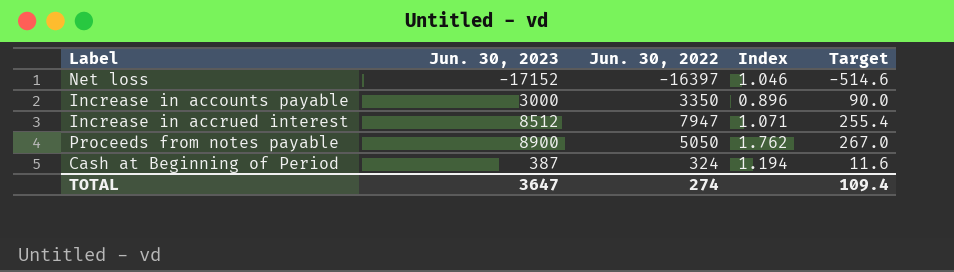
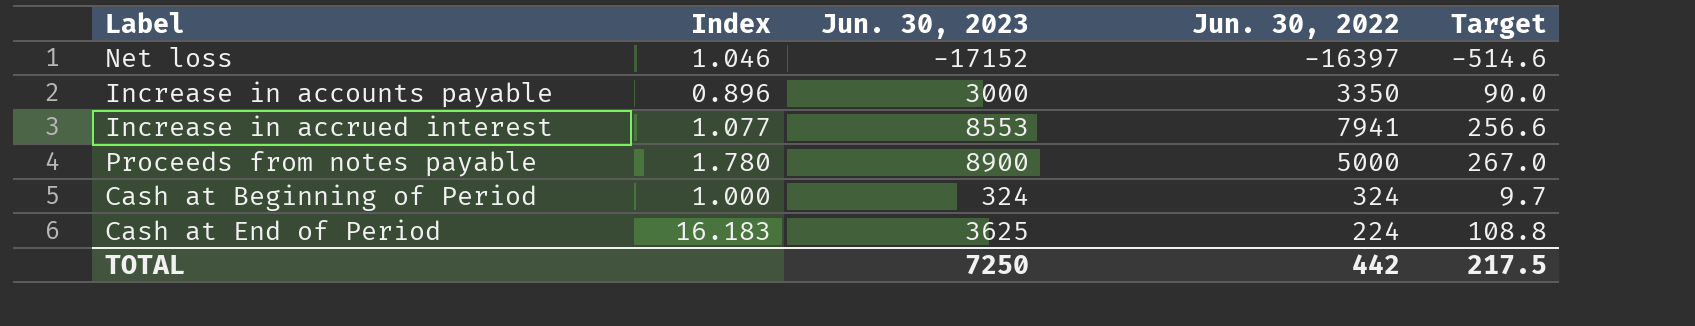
column Index | position: 4 -> 2
Increase in accrued interest | Index: 1.071 -> 1.077
Increase in accrued interest | Jun. 30, 2023: 8512 -> 8553
Increase in accrued interest | Jun. 30, 2022: 7947 -> 7941
Increase in accrued interest | Target: 255.4 -> 256.6
Proceeds from notes payable | Index: 1.762 -> 1.780
Proceeds from notes payable | Jun. 30, 2022: 5050 -> 5000
Cash at Beginning of Period | Index: 1.194 -> 1.000
Cash at Beginning of Period | Jun. 30, 2023: 387 -> 324
Cash at Beginning of Period | Target: 11.6 -> 9.7
row Cash at End of Period: none -> 16.183 | 3625 | 224 | 108.8
TOTAL | Jun. 30, 2023: 3647 -> 7250
TOTAL | Jun. 30, 2022: 274 -> 442
TOTAL | Target: 109.4 -> 217.5

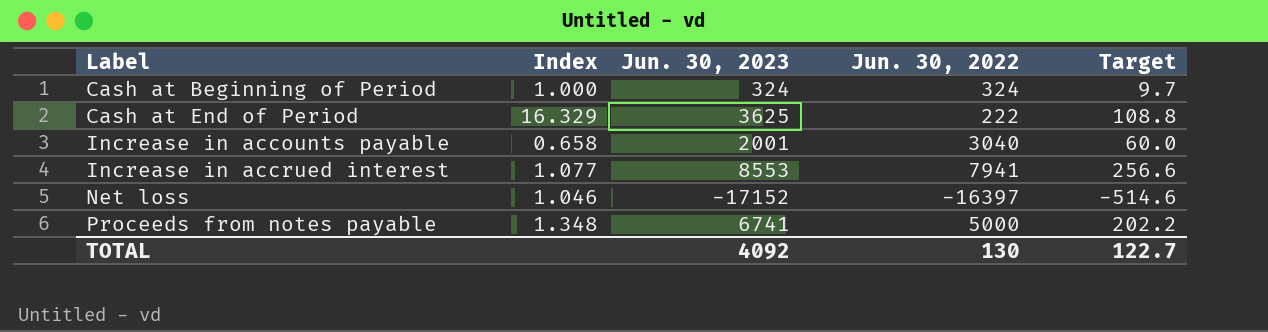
row order: none -> Label ascending
Cash at End of Period | Index: 16.183 -> 16.329
Cash at End of Period | Jun. 30, 2022: 224 -> 222
Increase in accounts payable | Index: 0.896 -> 0.658
Increase in accounts payable | Jun. 30, 2023: 3000 -> 2001
Increase in accounts payable | Jun. 30, 2022: 3350 -> 3040
Increase in accounts payable | Target: 90.0 -> 60.0
Proceeds from notes payable | Index: 1.780 -> 1.348
Proceeds from notes payable | Jun. 30, 2023: 8900 -> 6741
Proceeds from notes payable | Target: 267.0 -> 202.2
TOTAL | Jun. 30, 2023: 7250 -> 4092
TOTAL | Jun. 30, 2022: 442 -> 130
TOTAL | Target: 217.5 -> 122.7

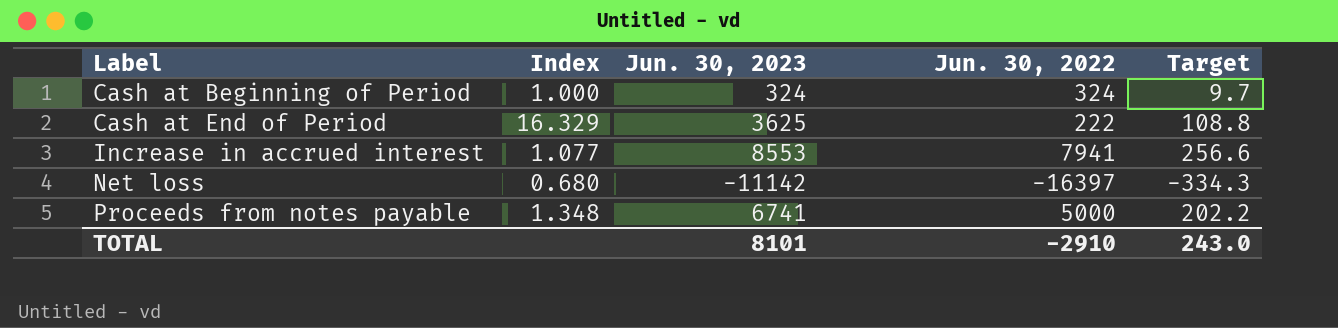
row Increase in accounts payable: 0.658 | 2001 | 3040 | 60.0 -> none
Net loss | Index: 1.046 -> 0.680
Net loss | Jun. 30, 2023: -17152 -> -11142
Net loss | Target: -514.6 -> -334.3
TOTAL | Jun. 30, 2023: 4092 -> 8101
TOTAL | Jun. 30, 2022: 130 -> -2910
TOTAL | Target: 122.7 -> 243.0

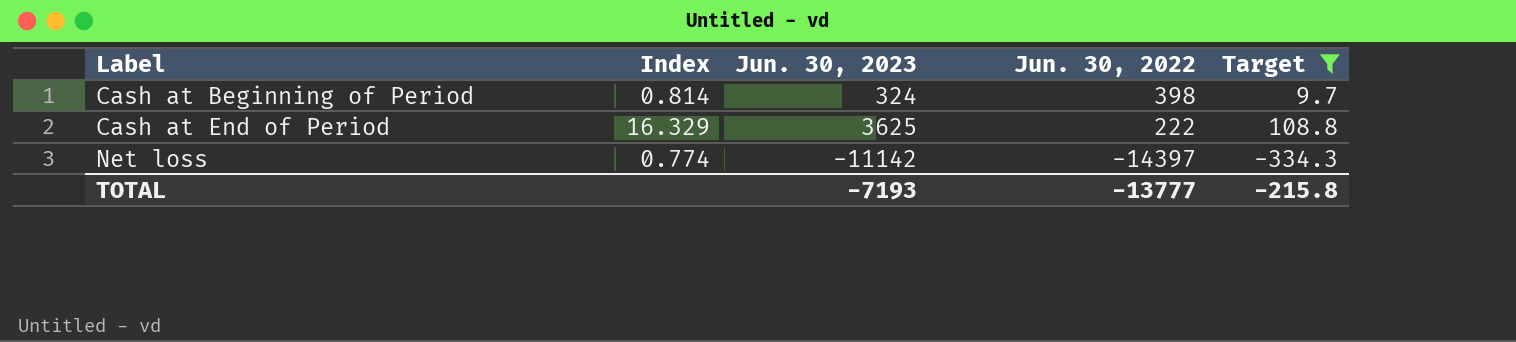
filter: none -> Target <= 108.8
Cash at Beginning of Period | Index: 1.000 -> 0.814
Cash at Beginning of Period | Jun. 30, 2022: 324 -> 398
Net loss | Index: 0.680 -> 0.774
Net loss | Jun. 30, 2022: -16397 -> -14397
TOTAL | Jun. 30, 2023: 8101 -> -7193
TOTAL | Jun. 30, 2022: -2910 -> -13777
TOTAL | Target: 243.0 -> -215.8

